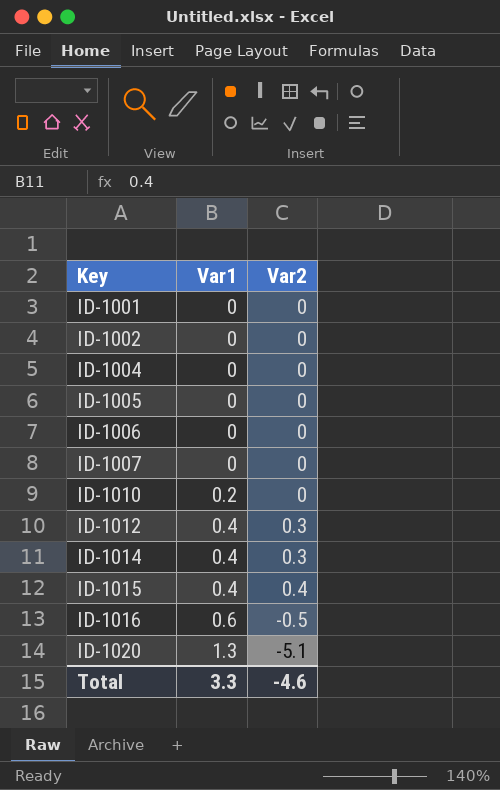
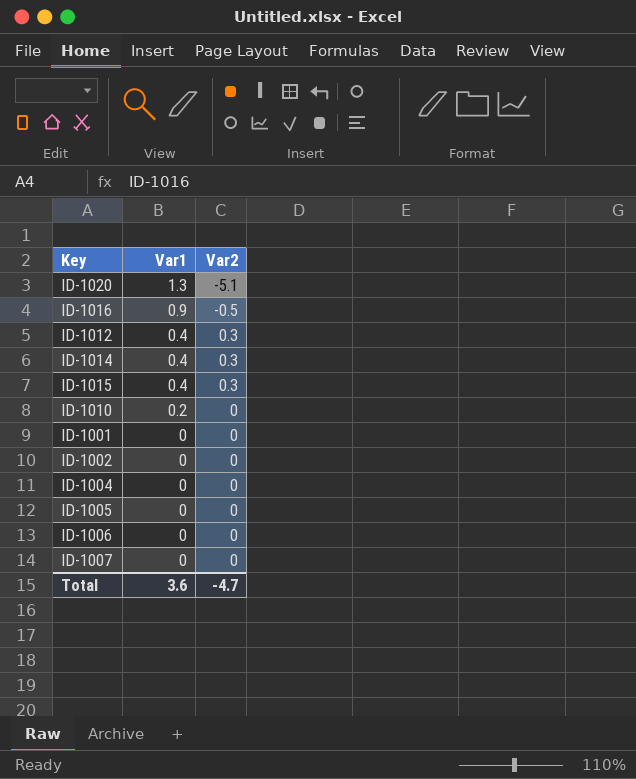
row order: Key ascending -> Var1 descending
ID-1016 | Var1: 0.6 -> 0.9
ID-1015 | Var2: 0.4 -> 0.3
Total | Var1: 3.3 -> 3.6
Total | Var2: -4.6 -> -4.7

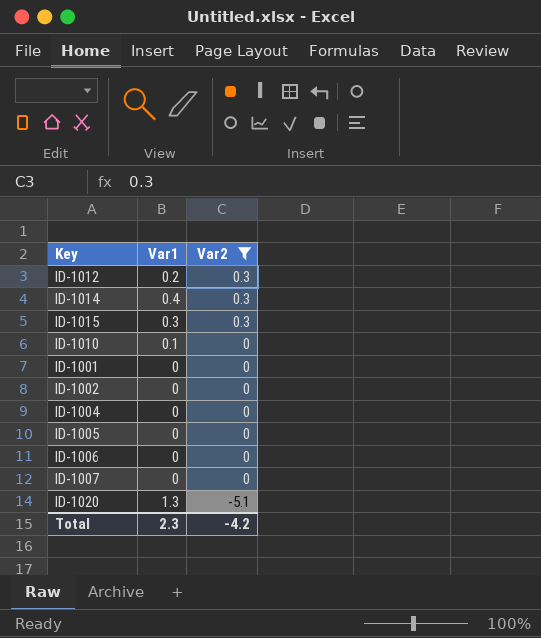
filter: none -> Var2 != -0.5
row order: Var1 descending -> Var2 descending
ID-1012 | Var1: 0.4 -> 0.2
ID-1015 | Var1: 0.4 -> 0.3
ID-1010 | Var1: 0.2 -> 0.1
Total | Var1: 3.6 -> 2.3
Total | Var2: -4.7 -> -4.2

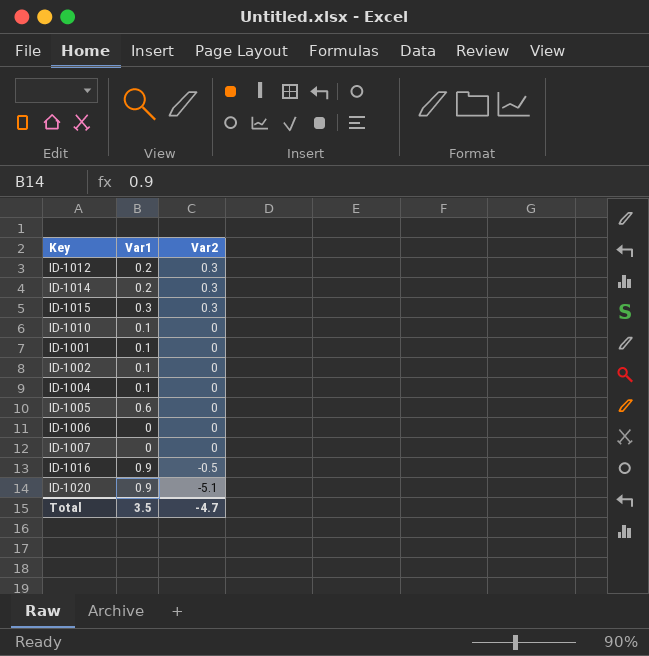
filter: Var2 != -0.5 -> none
ID-1014 | Var1: 0.4 -> 0.2
ID-1001 | Var1: 0 -> 0.1
ID-1002 | Var1: 0 -> 0.1
ID-1004 | Var1: 0 -> 0.1
ID-1005 | Var1: 0 -> 0.6
ID-1020 | Var1: 1.3 -> 0.9
Total | Var1: 2.3 -> 3.5
Total | Var2: -4.2 -> -4.7

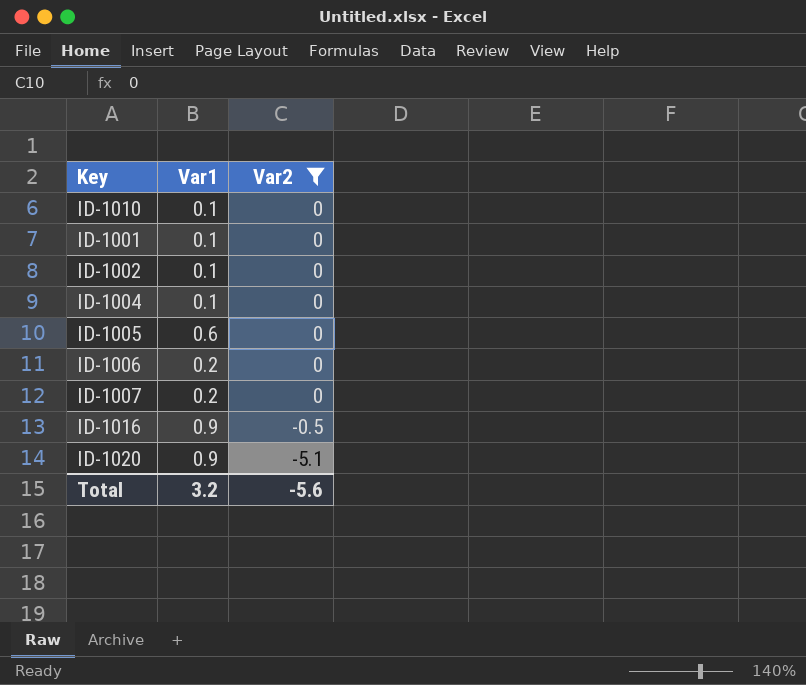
filter: none -> Var2 != 0.3
ID-1006 | Var1: 0 -> 0.2
ID-1007 | Var1: 0 -> 0.2
Total | Var1: 3.5 -> 3.2
Total | Var2: -4.7 -> -5.6

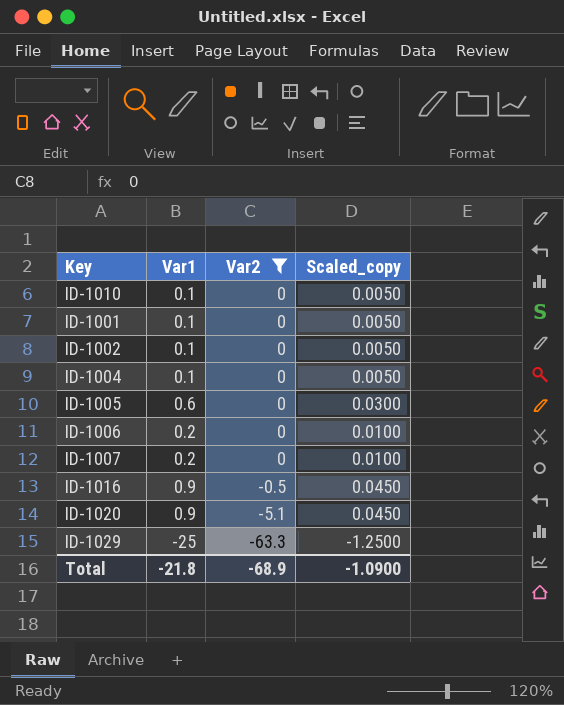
column Scaled_copy | formula: none -> [Var1] * 0.05
row ID-1029: none -> -25 | -63.3 | -1.2500
Total | Var1: 3.2 -> -21.8
Total | Var2: -5.6 -> -68.9

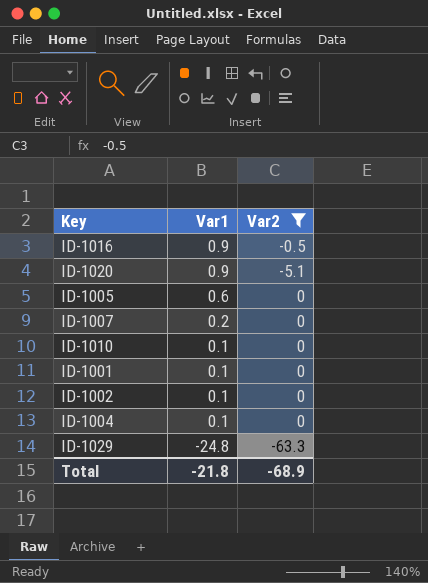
row order: Var2 descending -> Var1 descending
column Scaled_copy | formula: [Var1] * 0.05 -> none
row ID-1006: 0.2 | 0 | 0.0100 -> none
ID-1029 | Var1: -25 -> -24.8

